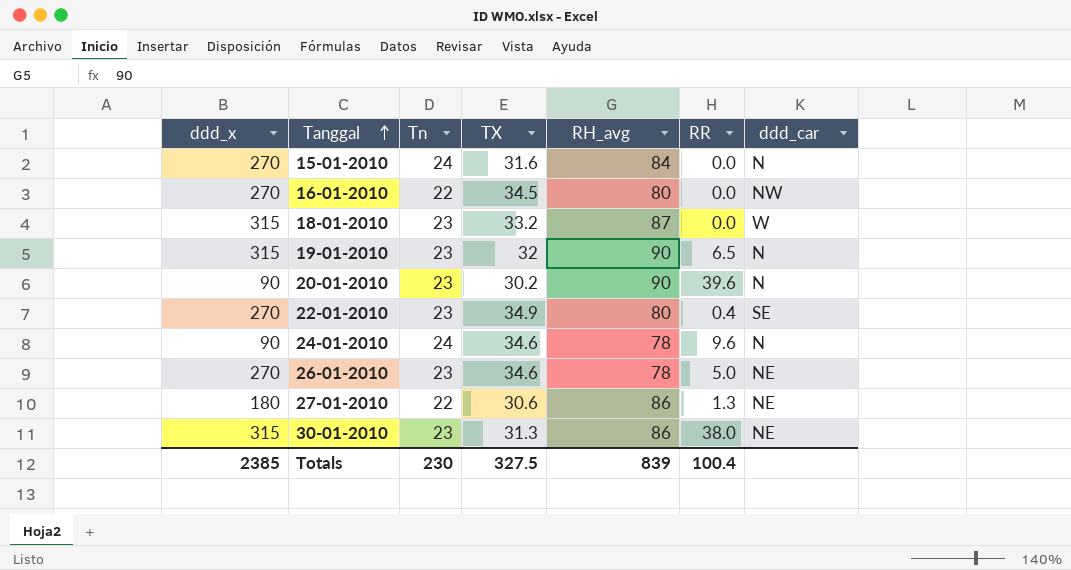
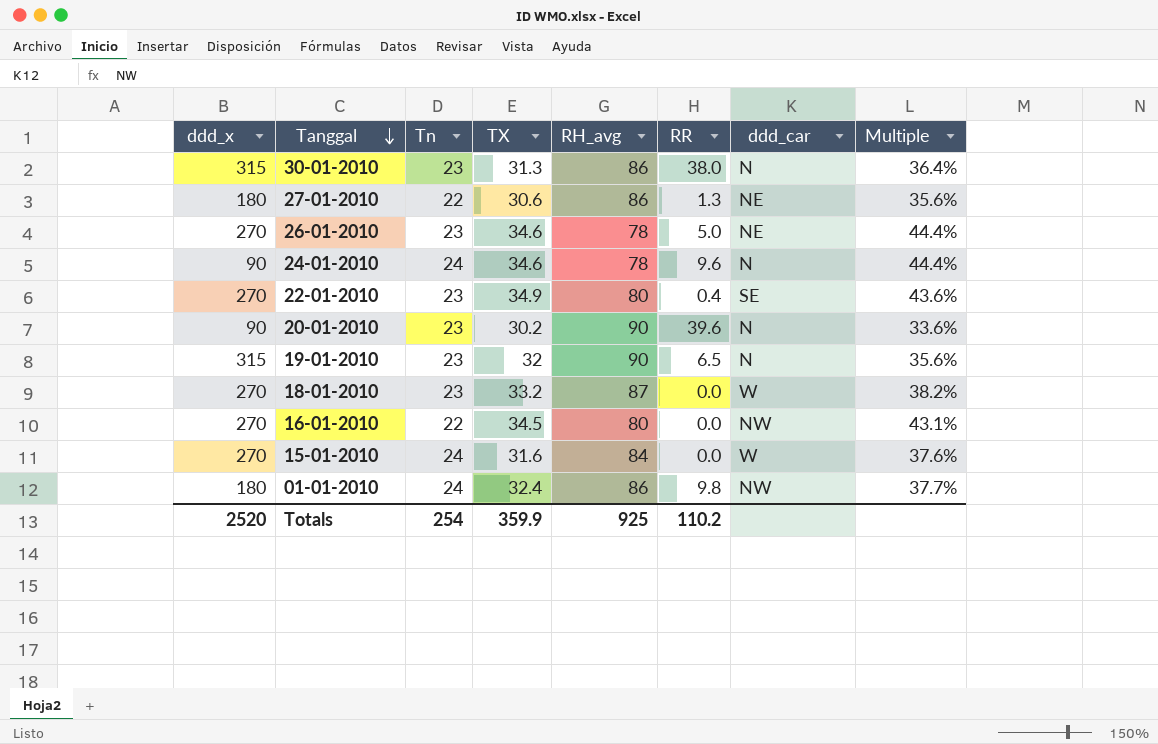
row order: Tanggal ascending -> Tanggal descending
column Multiple | formula: none -> [TX] / [RH_avg]
30-01-2010 | ddd_car: NE -> N
18-01-2010 | ddd_x: 315 -> 270
15-01-2010 | ddd_car: N -> W
row 01-01-2010: none -> 180 | 24 | 32.4 | 86 | 9.8 | NW | 37.7%
Totals | ddd_x: 2385 -> 2520
Totals | Tn: 230 -> 254
Totals | TX: 327.5 -> 359.9
Totals | RH_avg: 839 -> 925
Totals | RR: 100.4 -> 110.2

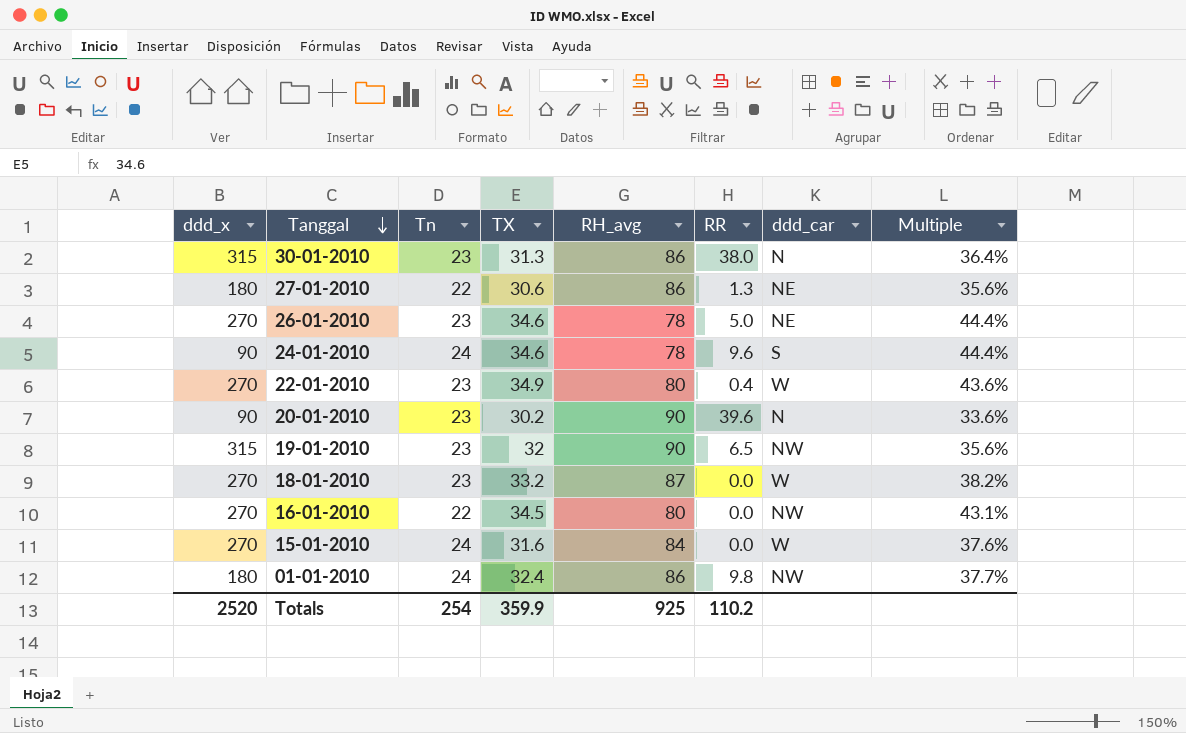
24-01-2010 | ddd_car: N -> S
22-01-2010 | ddd_car: SE -> W
19-01-2010 | ddd_car: N -> NW

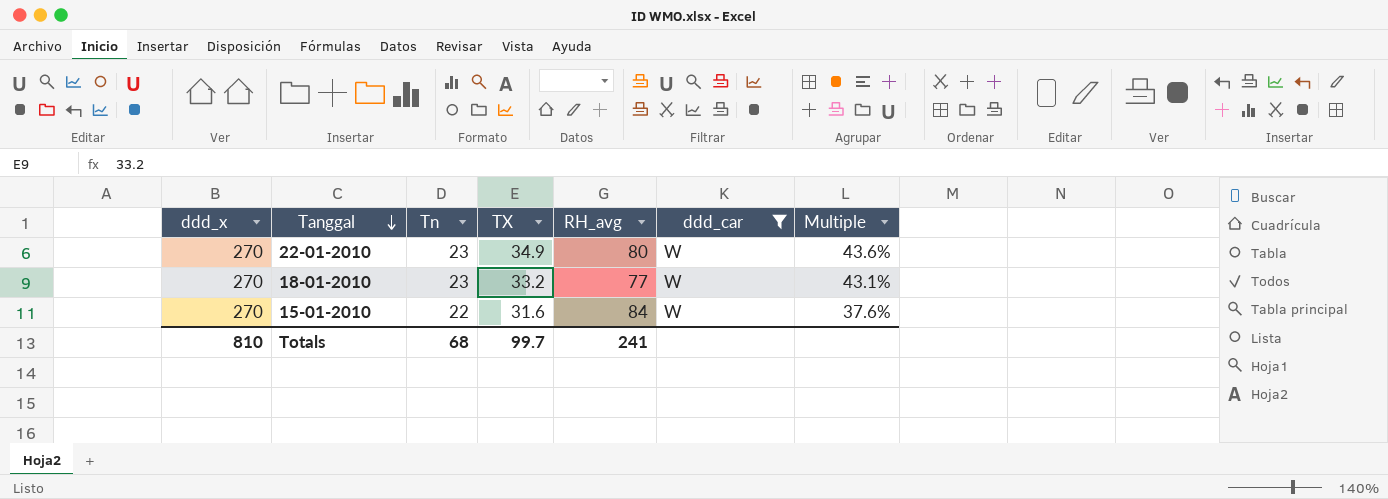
filter: none -> ddd_car = W
column RR | position: 6 -> none
18-01-2010 | RH_avg: 87 -> 77
18-01-2010 | Multiple: 38.2% -> 43.1%
15-01-2010 | Tn: 24 -> 22
Totals | ddd_x: 2520 -> 810
Totals | Tn: 254 -> 68
Totals | TX: 359.9 -> 99.7
Totals | RH_avg: 925 -> 241

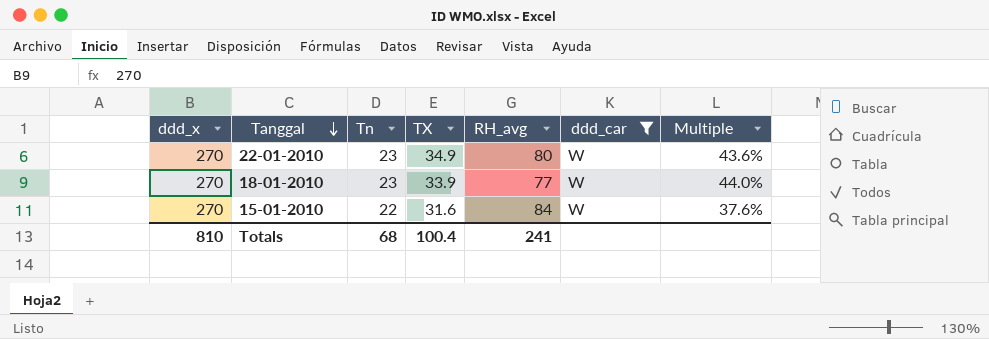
18-01-2010 | TX: 33.2 -> 33.9
18-01-2010 | Multiple: 43.1% -> 44.0%
Totals | TX: 99.7 -> 100.4

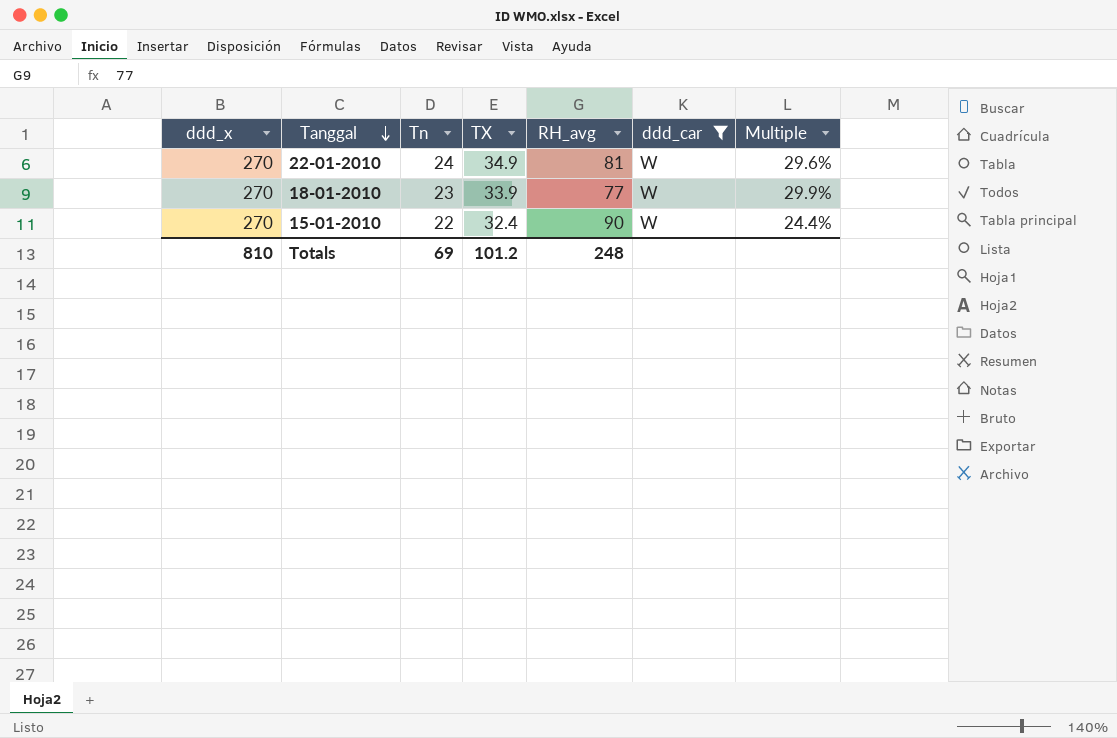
column Multiple | formula: [TX] / [RH_avg] -> [Tn] / [RH_avg]
22-01-2010 | Tn: 23 -> 24
22-01-2010 | RH_avg: 80 -> 81
15-01-2010 | TX: 31.6 -> 32.4
15-01-2010 | RH_avg: 84 -> 90
Totals | Tn: 68 -> 69
Totals | TX: 100.4 -> 101.2
Totals | RH_avg: 241 -> 248

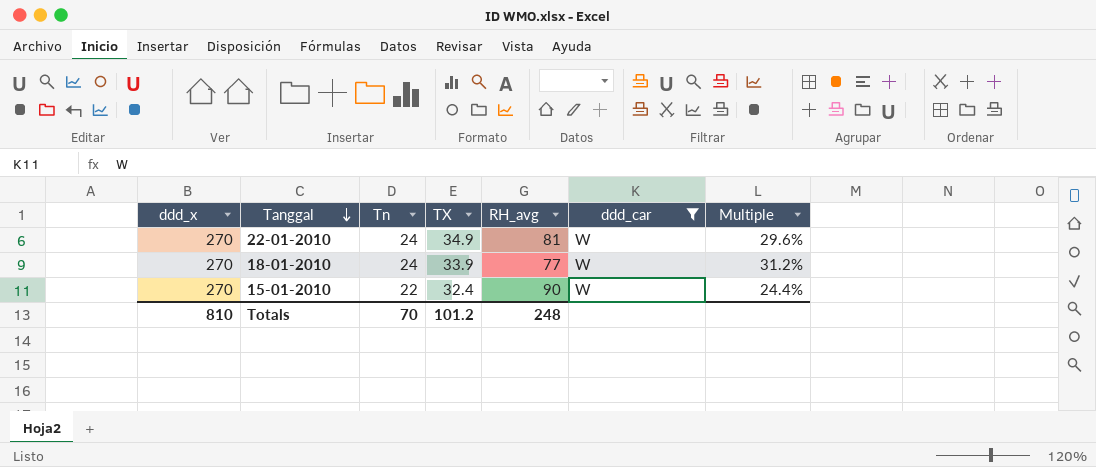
18-01-2010 | Tn: 23 -> 24
18-01-2010 | Multiple: 29.9% -> 31.2%
Totals | Tn: 69 -> 70

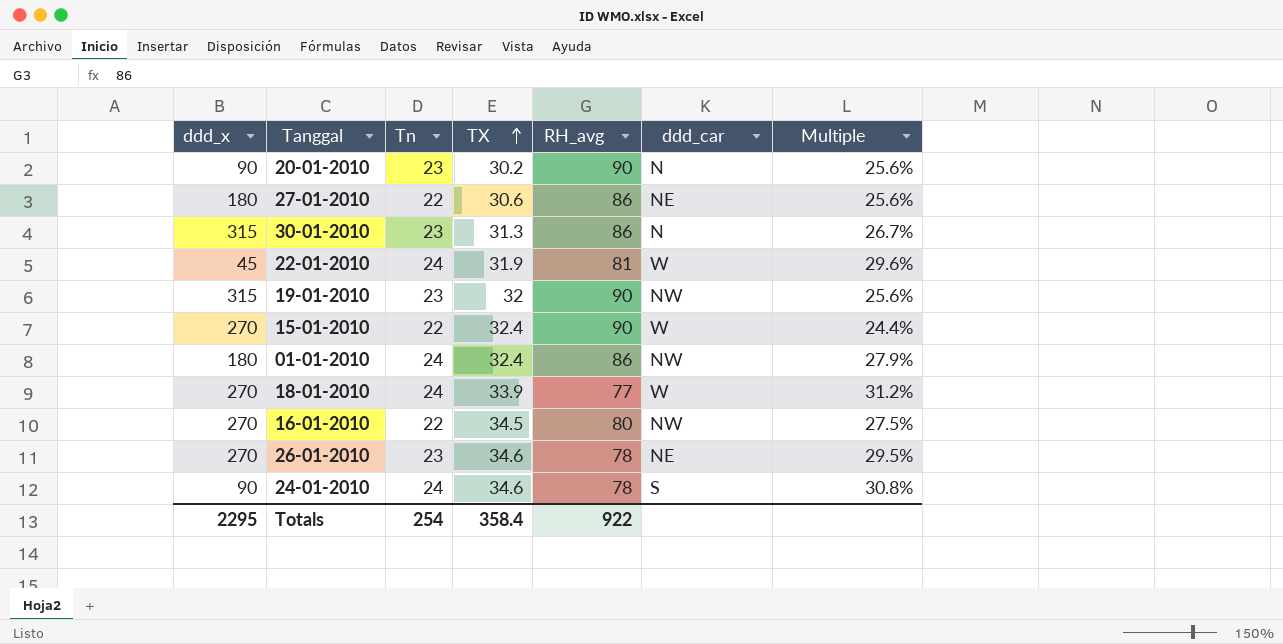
filter: ddd_car = W -> none
row order: Tanggal descending -> TX ascending
22-01-2010 | ddd_x: 270 -> 45
22-01-2010 | TX: 34.9 -> 31.9
Totals | ddd_x: 810 -> 2295
Totals | Tn: 70 -> 254
Totals | TX: 101.2 -> 358.4
Totals | RH_avg: 248 -> 922

